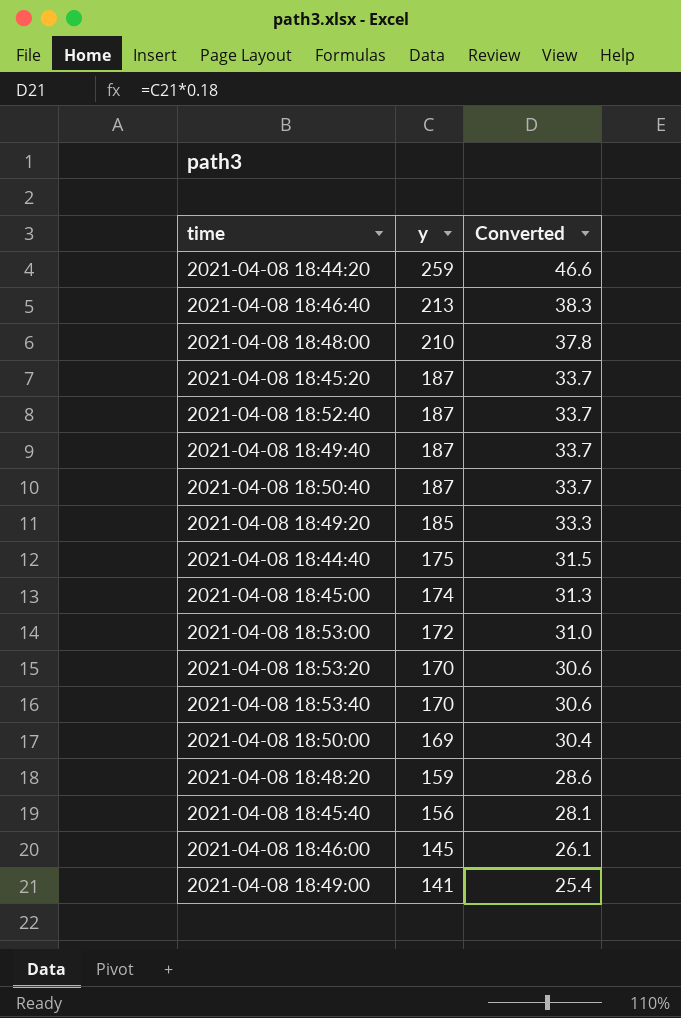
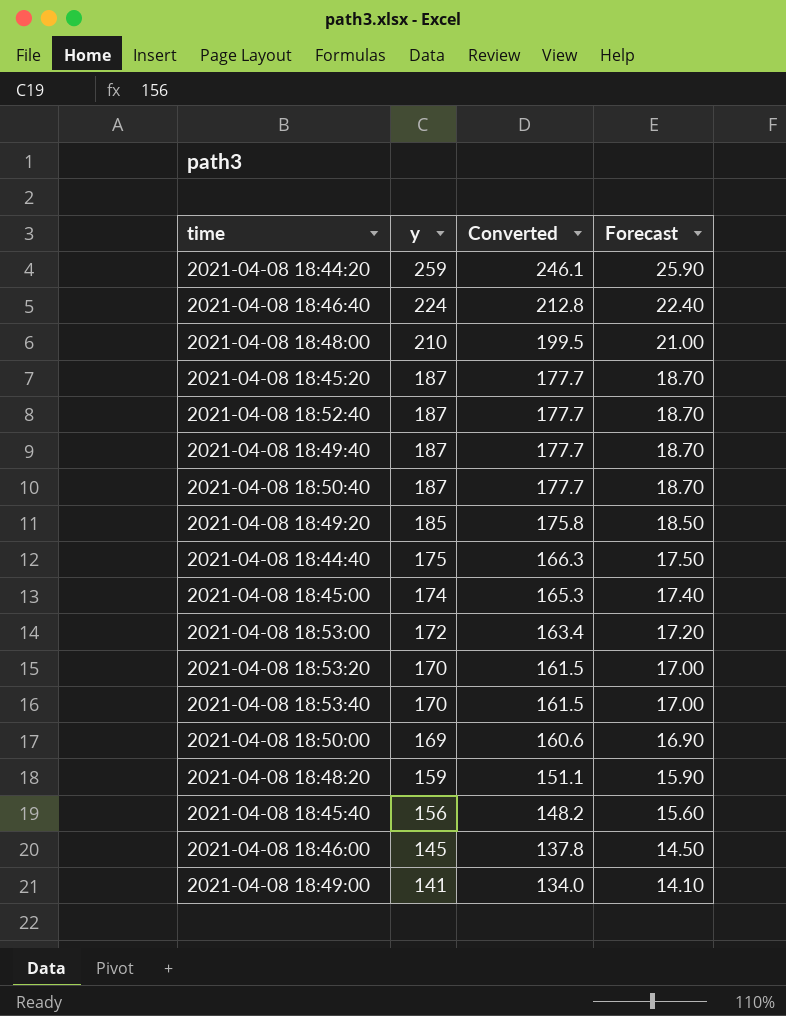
column Converted | formula: [y] * 0.18 -> [y] * 0.95
column Forecast | formula: none -> [y] * 0.1
2021-04-08 18:46:40 | y: 213 -> 224

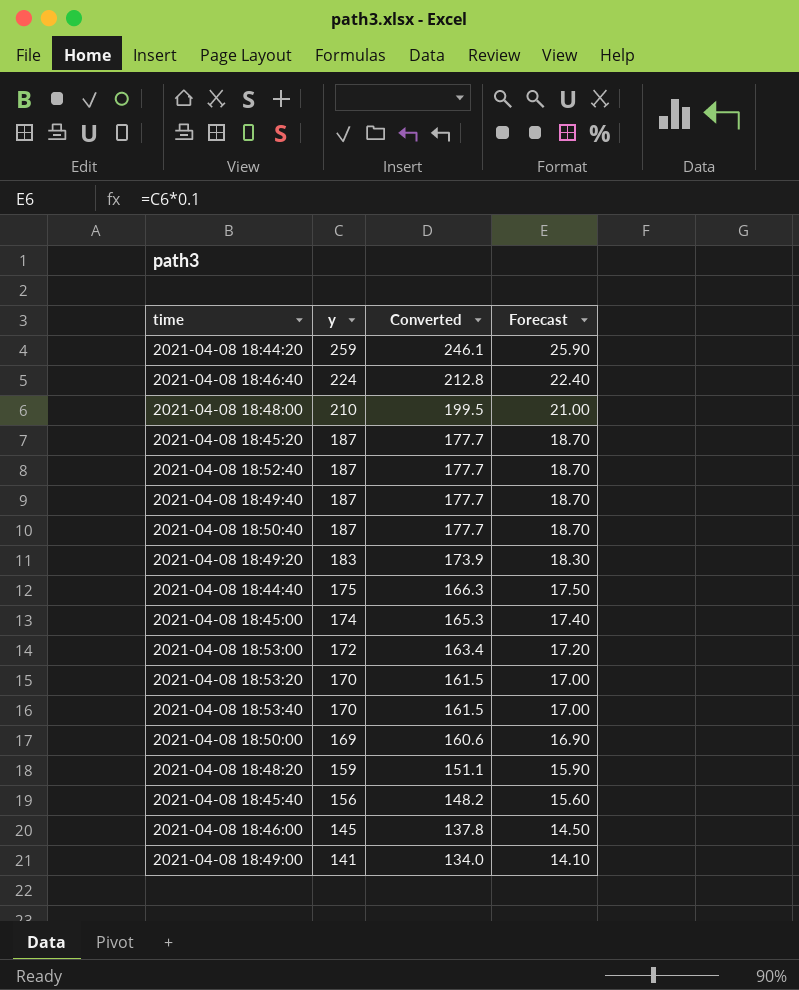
2021-04-08 18:49:20 | y: 185 -> 183
2021-04-08 18:49:20 | Converted: 175.8 -> 173.9
2021-04-08 18:49:20 | Forecast: 18.50 -> 18.30

